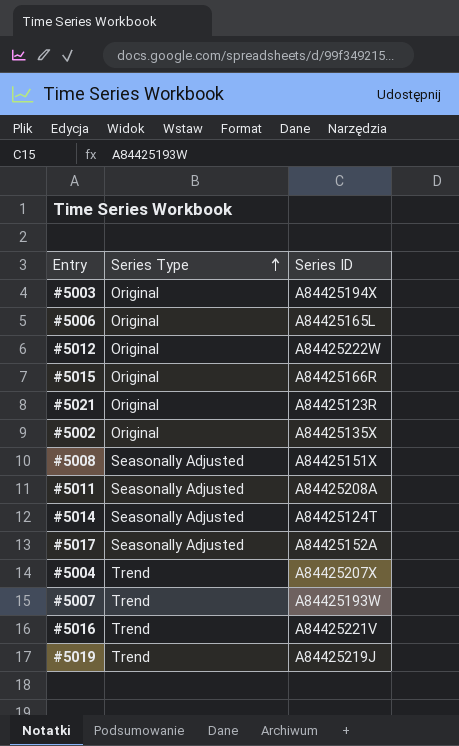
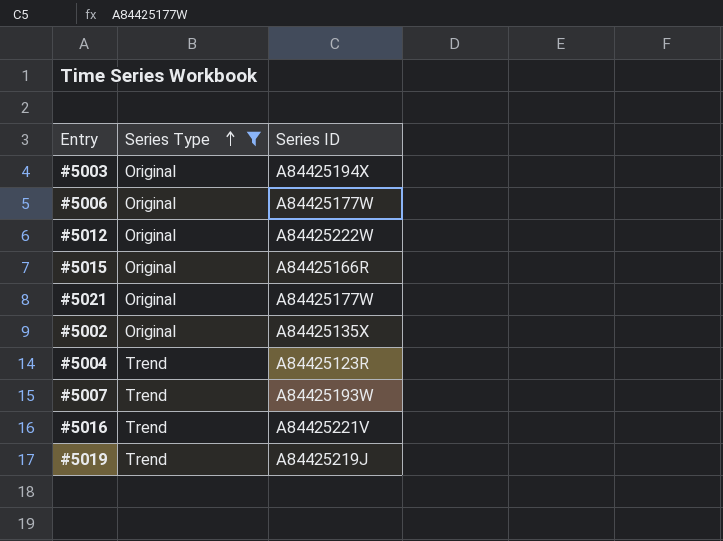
filter: none -> Series Type != Seasonally Adjusted
#5006 | Series ID: A84425165L -> A84425177W
#5021 | Series ID: A84425123R -> A84425177W
#5004 | Series ID: A84425207X -> A84425123R

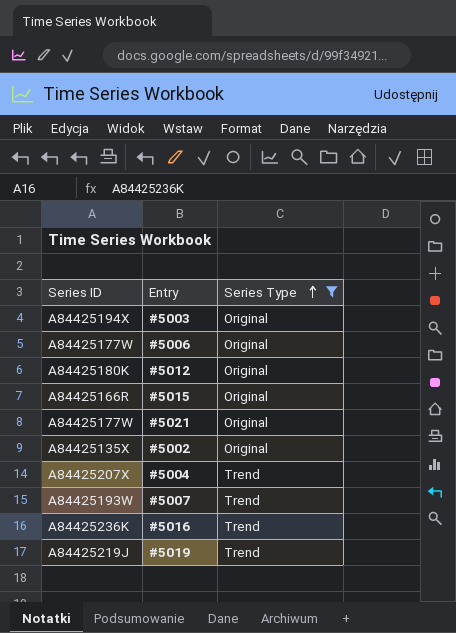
column Series ID | position: 3 -> 1
#5012 | Series ID: A84425222W -> A84425180K
#5004 | Series ID: A84425123R -> A84425207X
#5016 | Series ID: A84425221V -> A84425236K

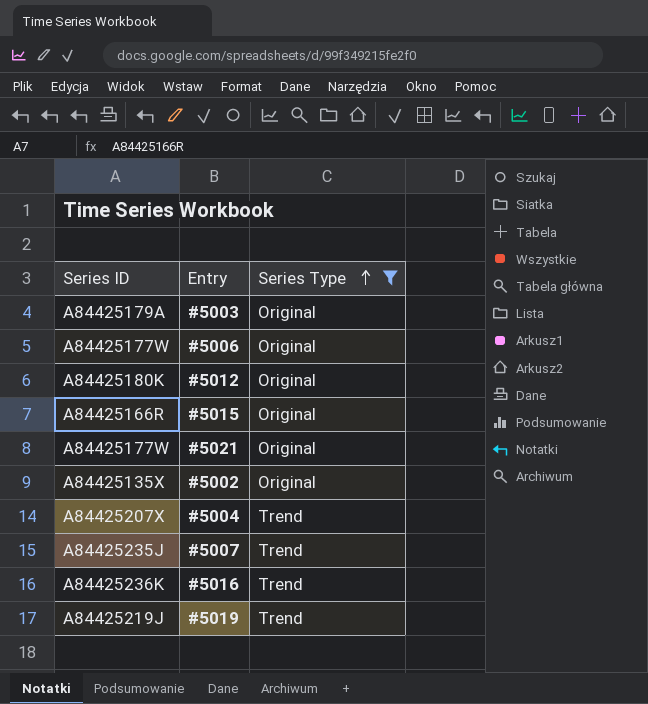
#5003 | Series ID: A84425194X -> A84425179A
#5007 | Series ID: A84425193W -> A84425235J

